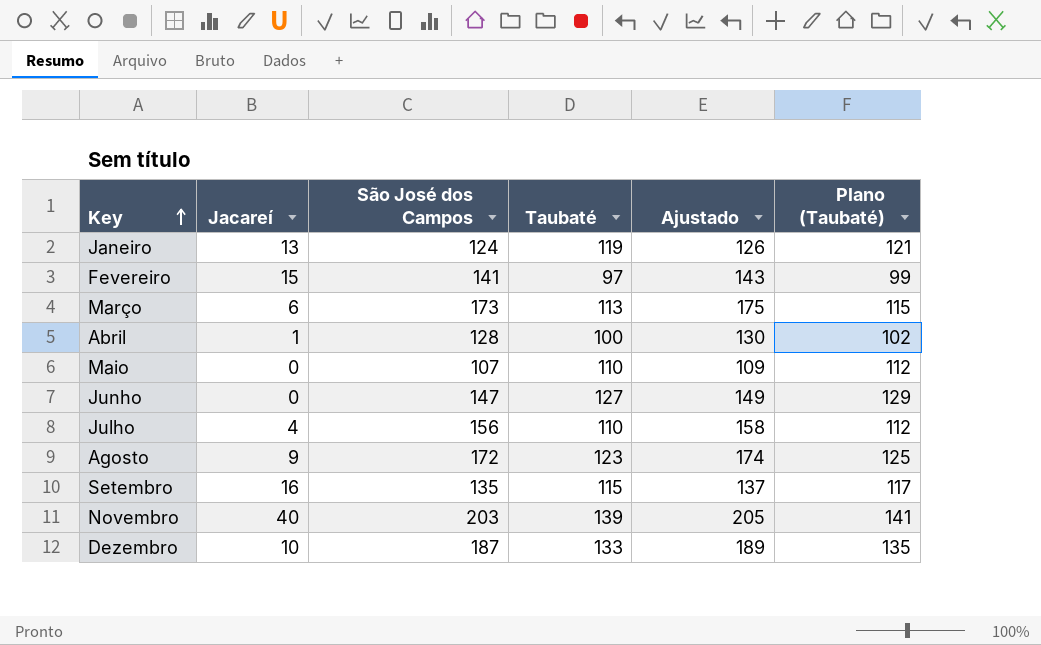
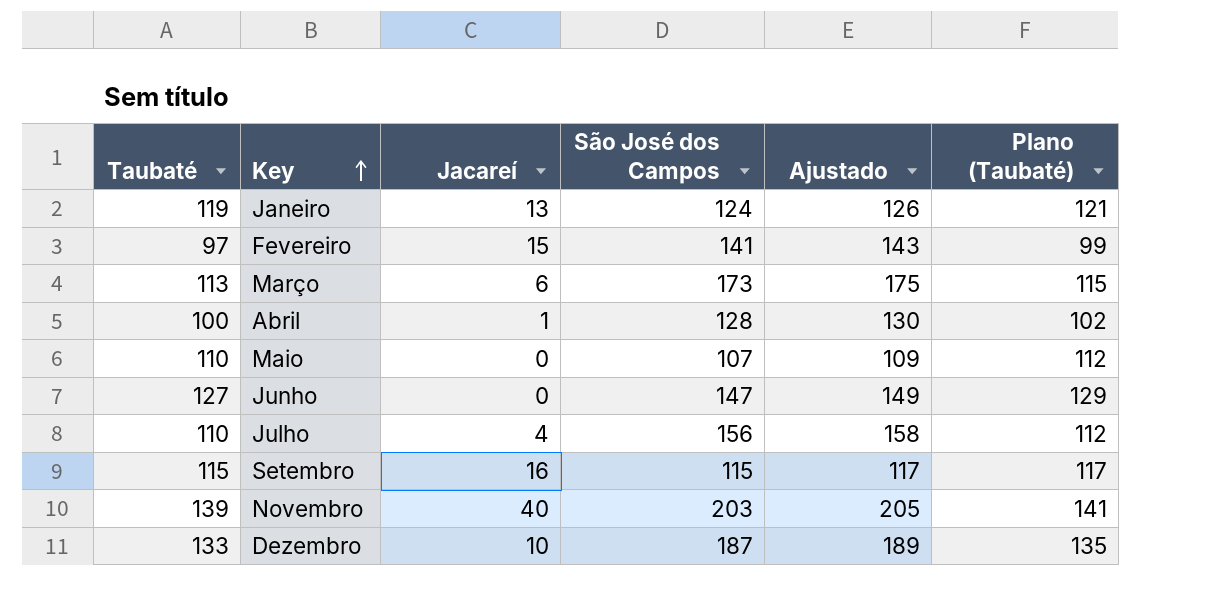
column Taubaté | position: 4 -> 1
row Agosto: 9 | 172 | 123 | 174 | 125 -> none
Setembro | São José dos Campos: 135 -> 115
Setembro | Ajustado: 137 -> 117

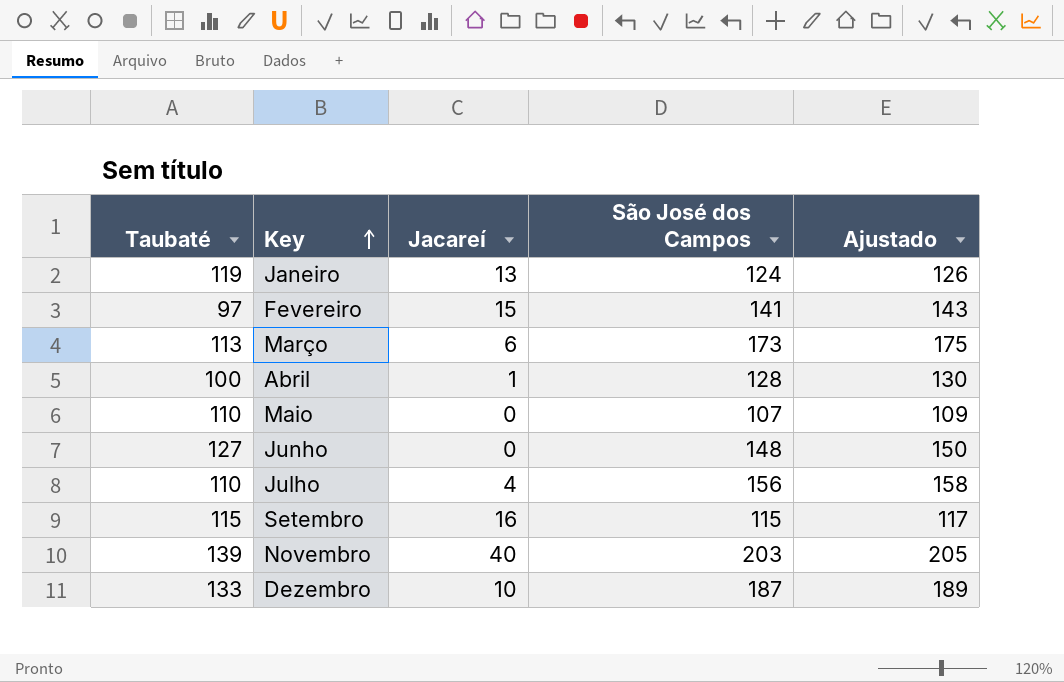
column Plano (Taubaté) | formula: [Taubaté] + 2 -> none
Junho | São José dos Campos: 147 -> 148
Junho | Ajustado: 149 -> 150

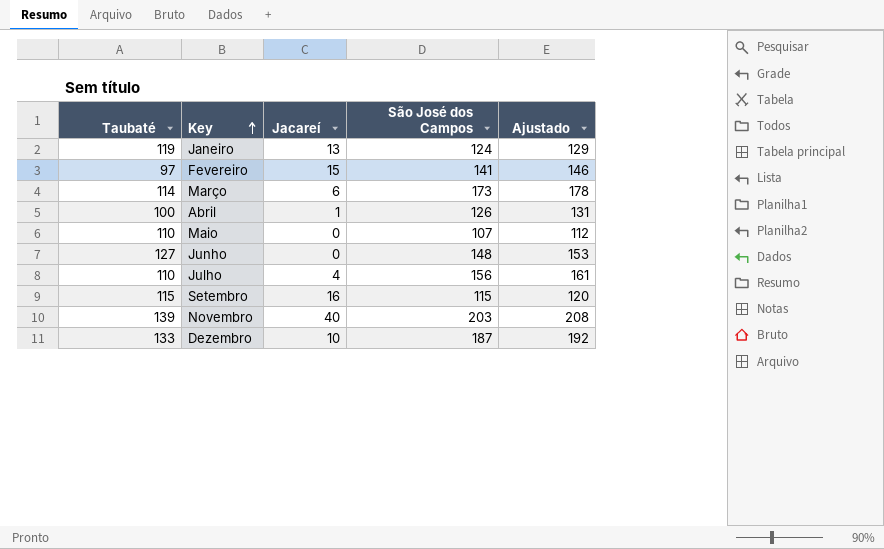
column Ajustado | formula: [São José dos Campos] + 2 -> [São José dos Campos] + 5
Março | Taubaté: 113 -> 114
Abril | São José dos Campos: 128 -> 126

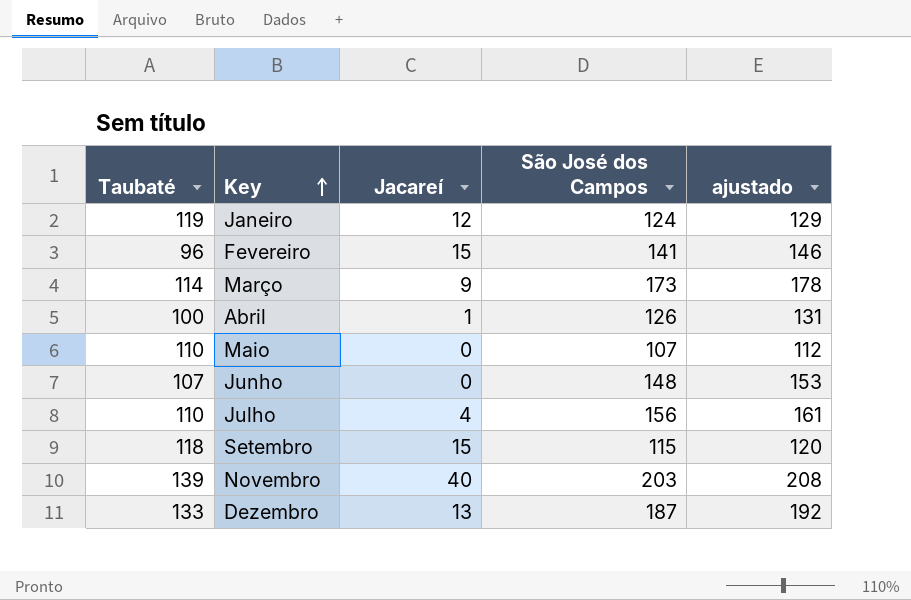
column name: Ajustado -> ajustado
Janeiro | Jacareí: 13 -> 12
Fevereiro | Taubaté: 97 -> 96
Março | Jacareí: 6 -> 9
Junho | Taubaté: 127 -> 107
Setembro | Taubaté: 115 -> 118
Setembro | Jacareí: 16 -> 15
Dezembro | Jacareí: 10 -> 13

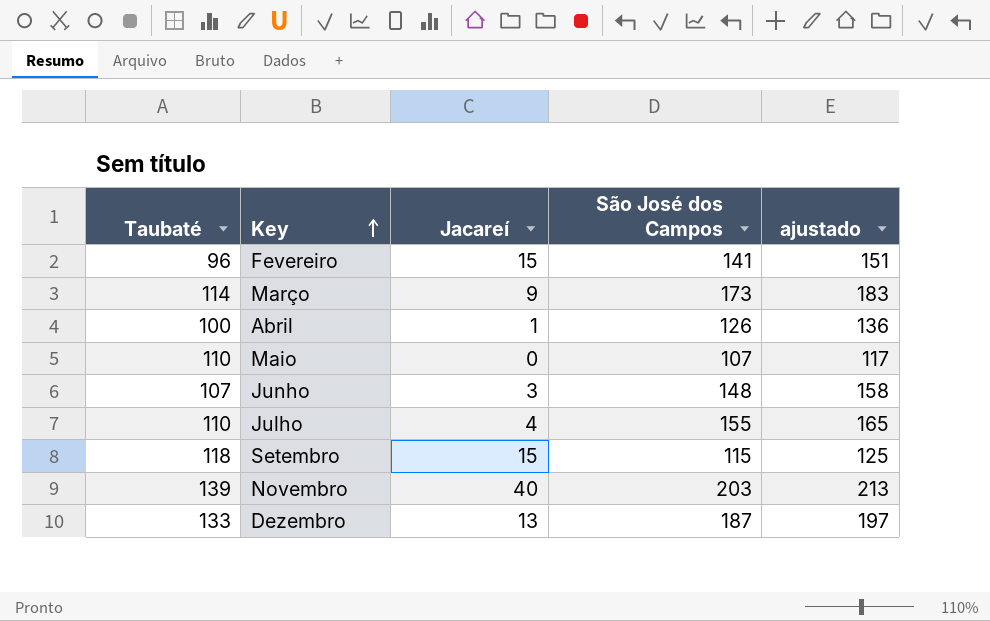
column ajustado | formula: [São José dos Campos] + 5 -> [São José dos Campos] + 10
row Janeiro: 119 | 12 | 124 | 129 -> none
Junho | Jacareí: 0 -> 3
Julho | São José dos Campos: 156 -> 155

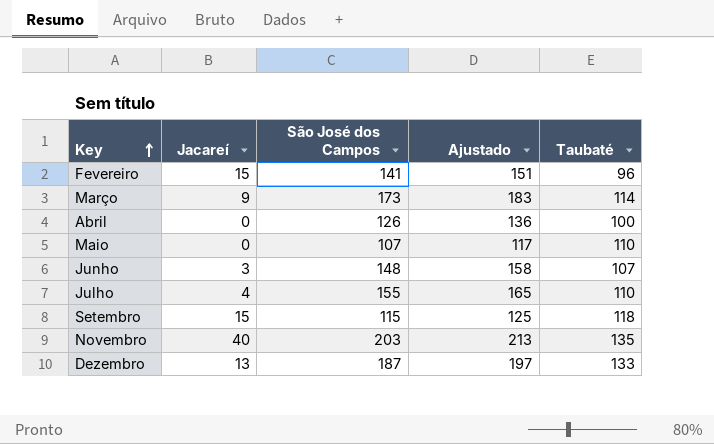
column name: ajustado -> Ajustado
column Taubaté | position: 1 -> 5
Abril | Jacareí: 1 -> 0
Novembro | Taubaté: 139 -> 135

